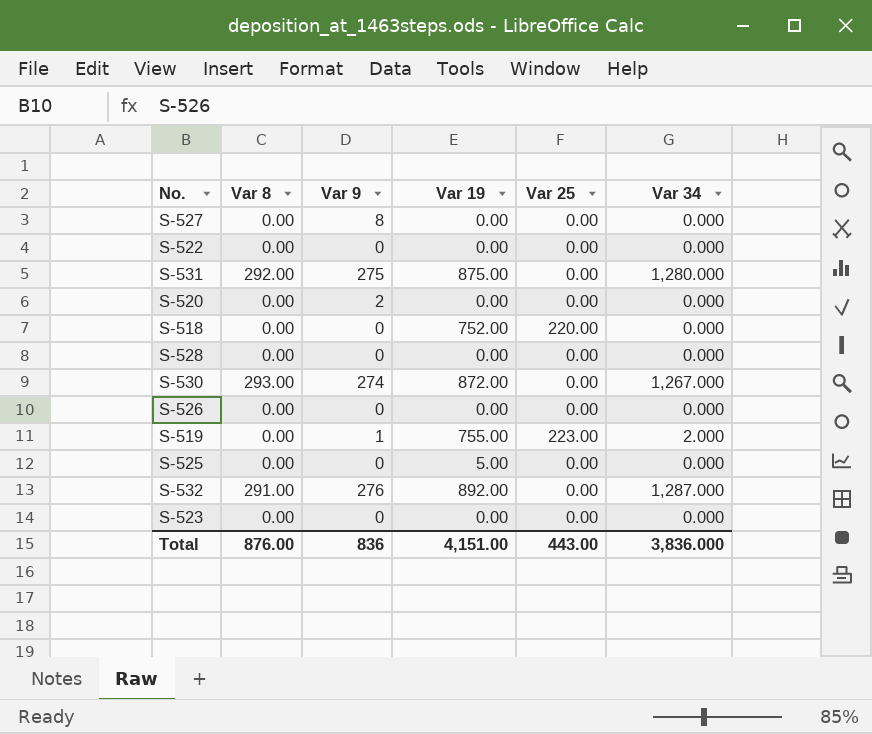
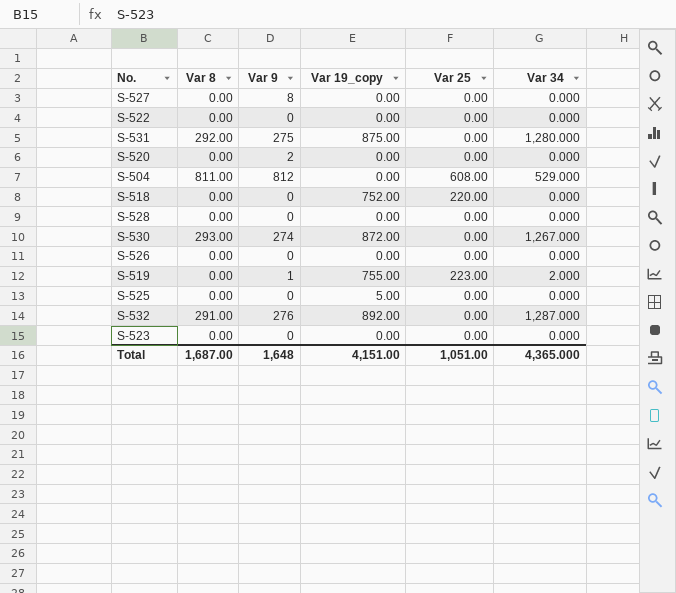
column name: Var 19 -> Var 19_copy
row S-504: none -> 811.00 | 812 | 0.00 | 608.00 | 529.000
Total | Var 8: 876.00 -> 1,687.00
Total | Var 9: 836 -> 1,648
Total | Var 25: 443.00 -> 1,051.00
Total | Var 34: 3,836.000 -> 4,365.000

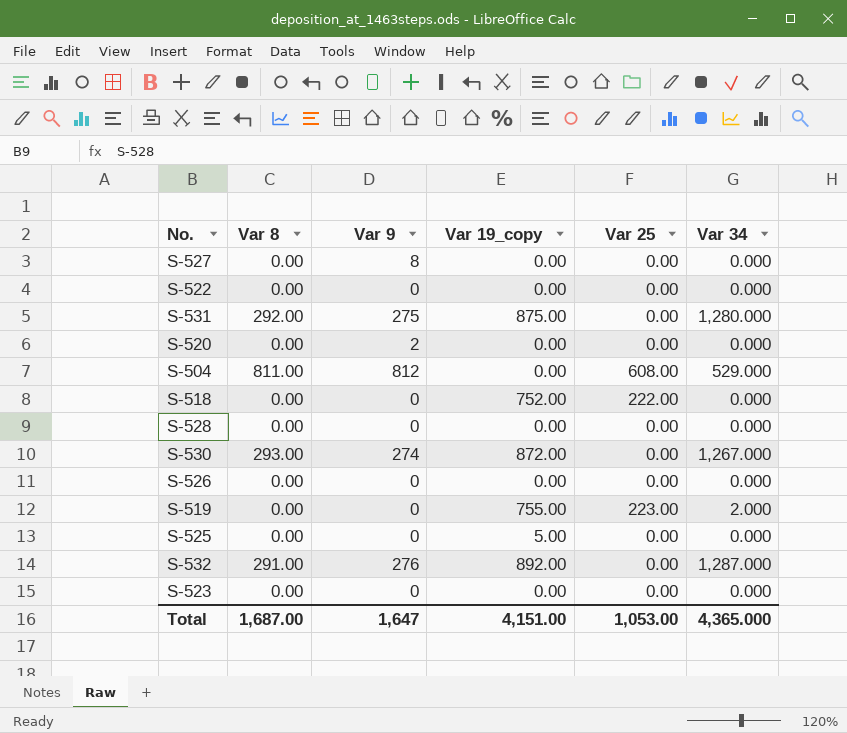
S-518 | Var 25: 220.00 -> 222.00
S-519 | Var 9: 1 -> 0
Total | Var 9: 1,648 -> 1,647
Total | Var 25: 1,051.00 -> 1,053.00

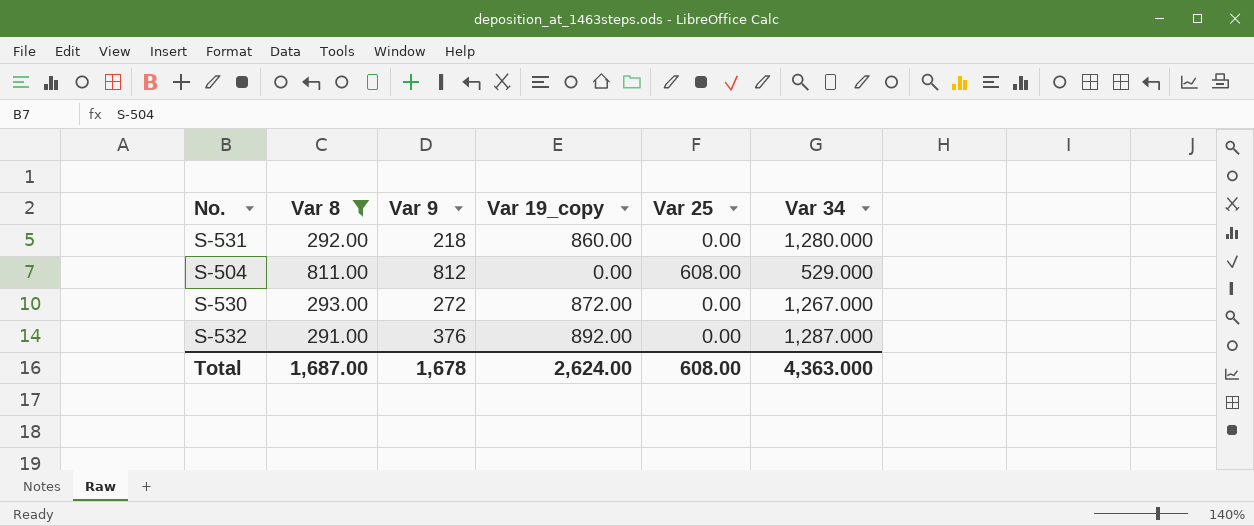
filter: none -> Var 8 != 0.00
S-531 | Var 9: 275 -> 218
S-531 | Var 19_copy: 875.00 -> 860.00
S-530 | Var 9: 274 -> 272
S-532 | Var 9: 276 -> 376
Total | Var 9: 1,647 -> 1,678
Total | Var 19_copy: 4,151.00 -> 2,624.00
Total | Var 25: 1,053.00 -> 608.00
Total | Var 34: 4,365.000 -> 4,363.000

